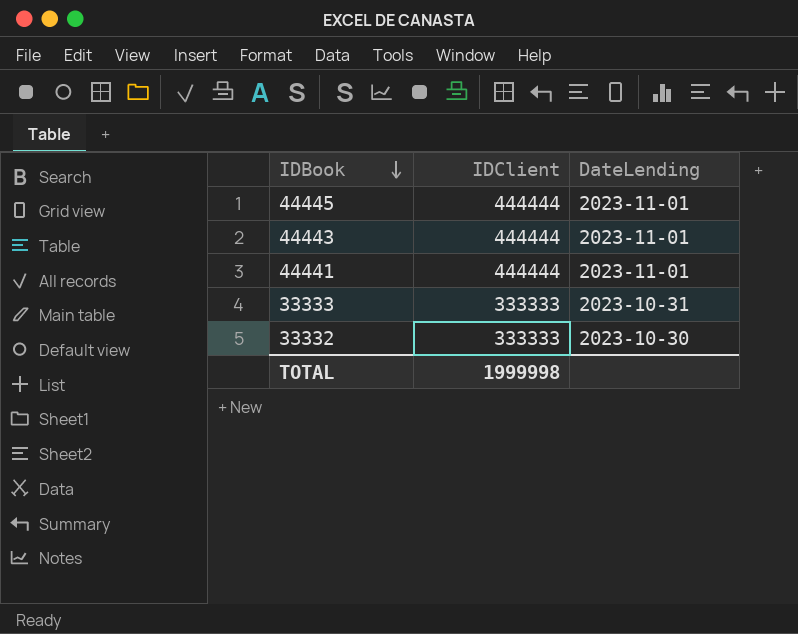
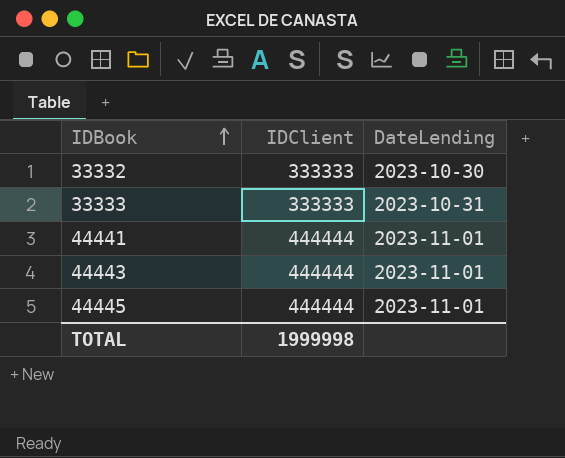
row order: IDBook descending -> IDBook ascending

